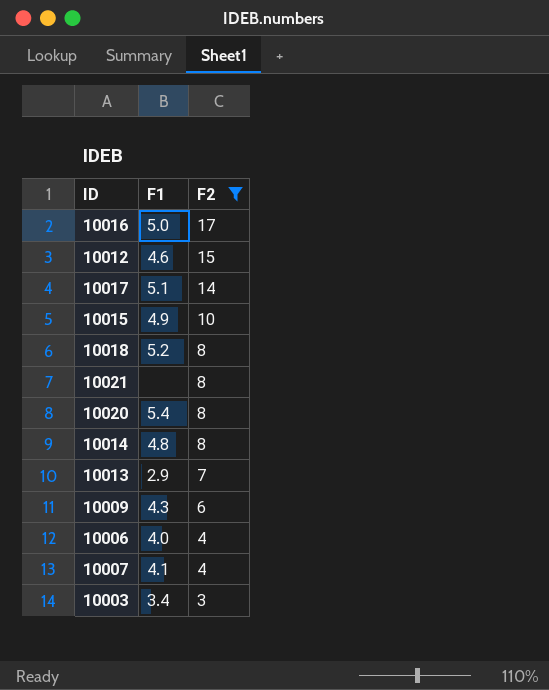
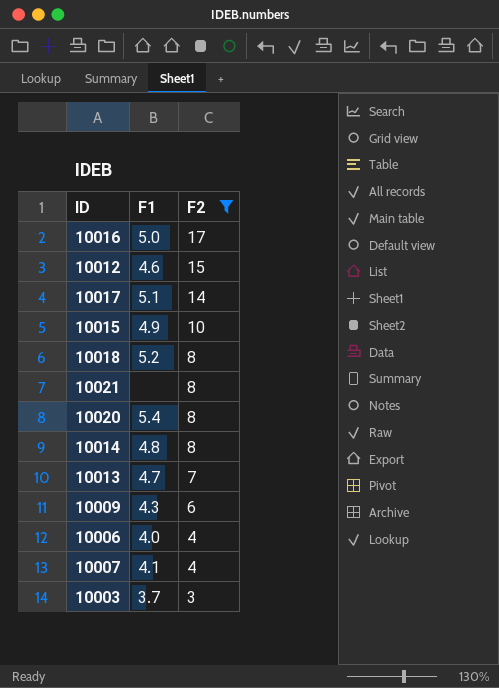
10013 | F1: 2.9 -> 4.7
10003 | F1: 3.4 -> 3.7

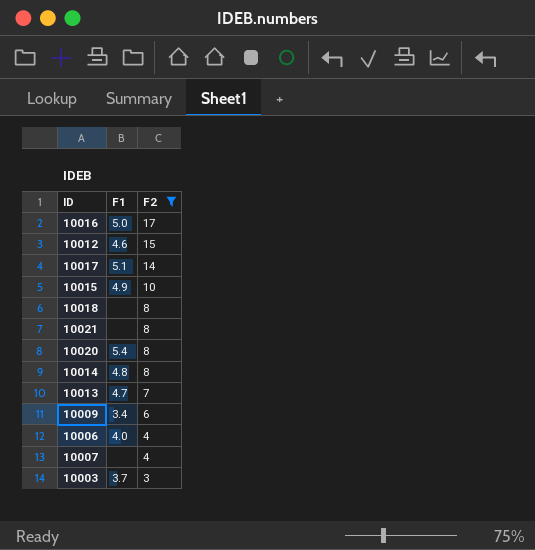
10018 | F1: 5.2 -> none
10009 | F1: 4.3 -> 3.4
10007 | F1: 4.1 -> none

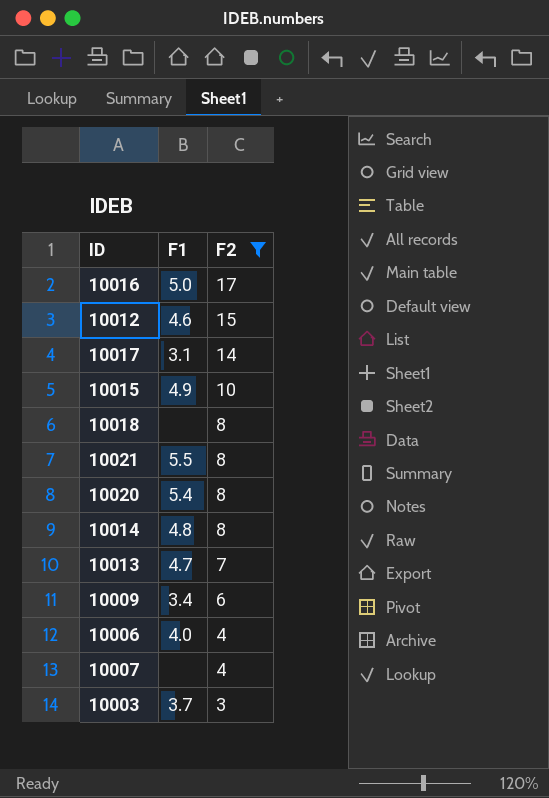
10017 | F1: 5.1 -> 3.1
10021 | F1: none -> 5.5

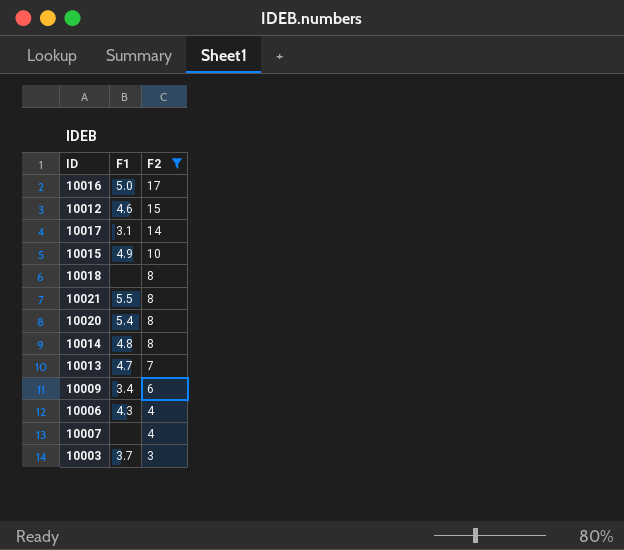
10006 | F1: 4.0 -> 4.3

